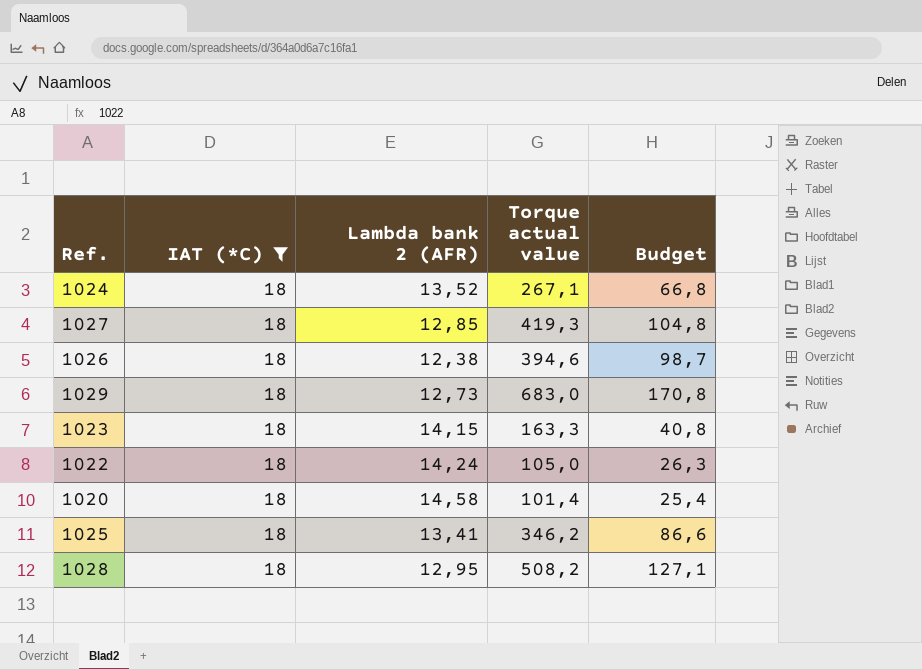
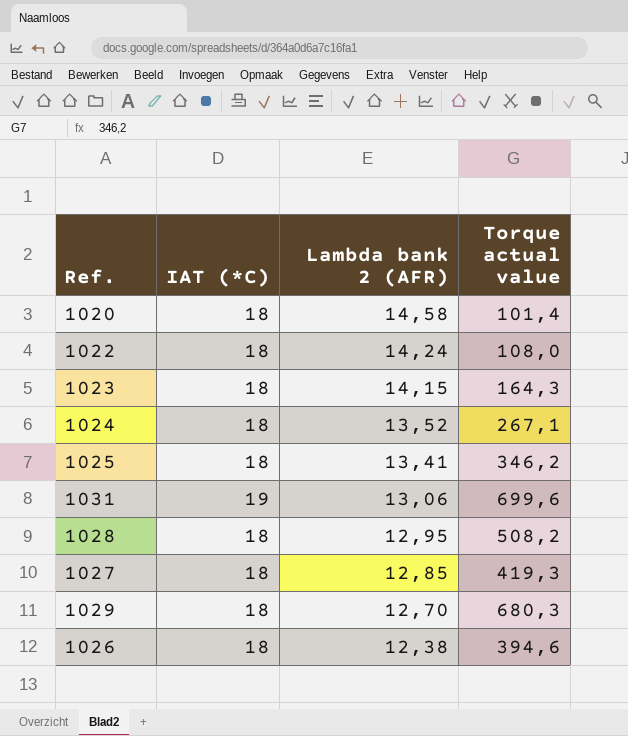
filter: IAT (*C) = 18 -> none
row order: none -> Lambda bank 2 (AFR) descending
column Budget | formula: [Torque actual value] * 0,25 -> none
1022 | Torque actual value: 105,0 -> 108,0
1023 | Torque actual value: 163,3 -> 164,3
1029 | Lambda bank 2 (AFR): 12,73 -> 12,70
1029 | Torque actual value: 683,0 -> 680,3

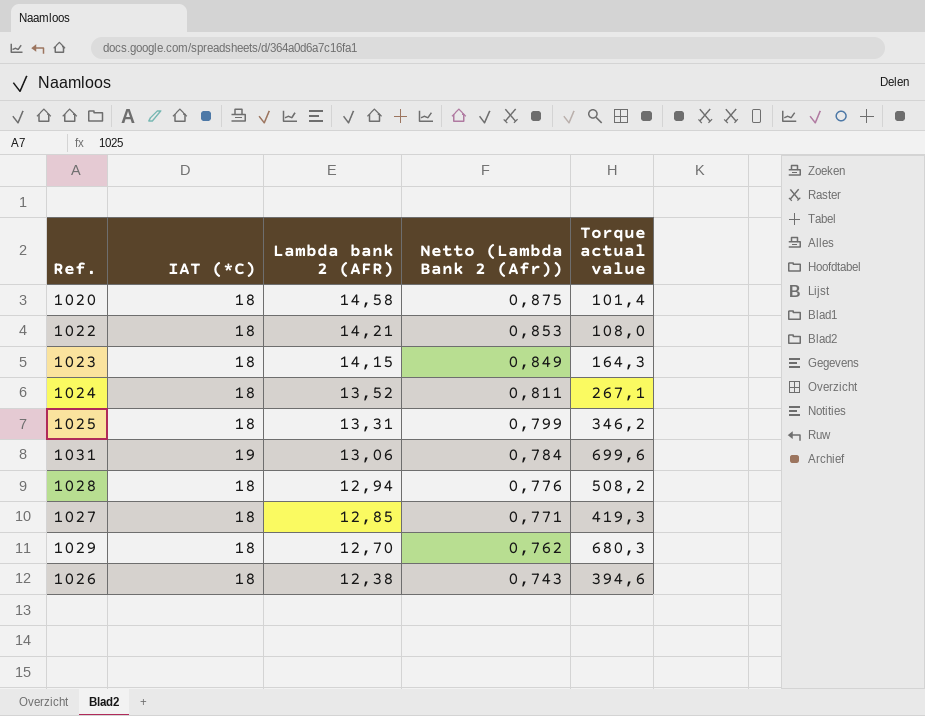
column Netto (Lambda Bank 2 (Afr)) | formula: none -> [Lambda bank 2 (AFR)] * 0,06
1022 | Lambda bank 2 (AFR): 14,24 -> 14,21
1025 | Lambda bank 2 (AFR): 13,41 -> 13,31
1028 | Lambda bank 2 (AFR): 12,95 -> 12,94

